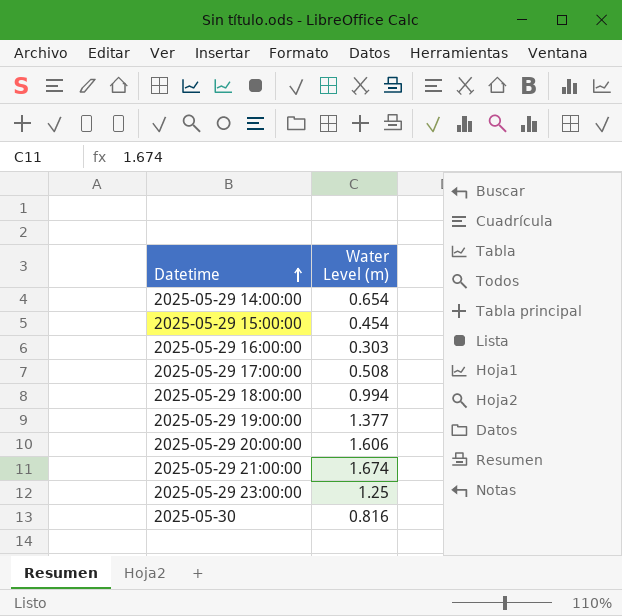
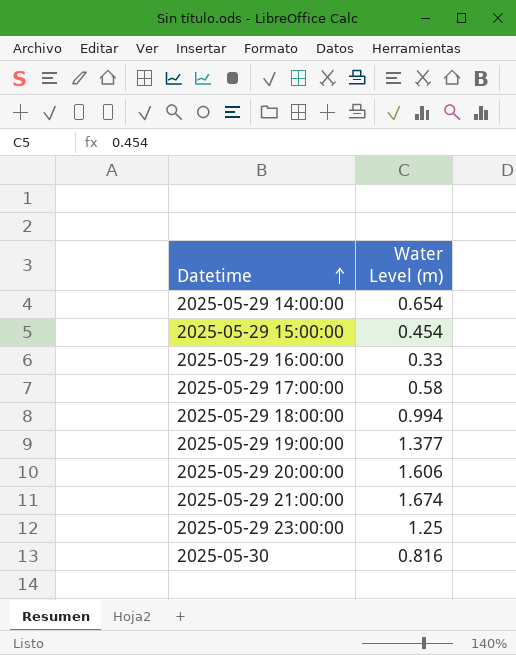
2025-05-29 16:00:00 | Water Level (m): 0.303 -> 0.33
2025-05-29 17:00:00 | Water Level (m): 0.508 -> 0.58

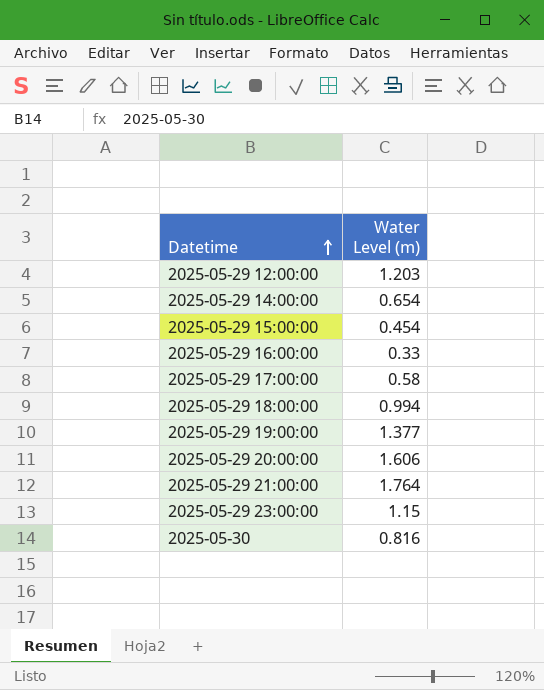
row 2025-05-29 12:00:00: none -> 1.203
2025-05-29 21:00:00 | Water Level (m): 1.674 -> 1.764
2025-05-29 23:00:00 | Water Level (m): 1.25 -> 1.15

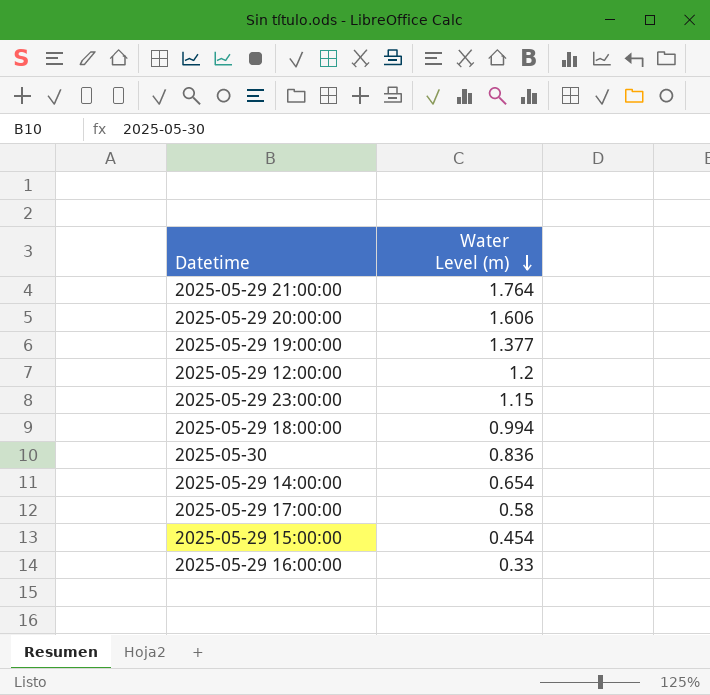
row order: Datetime ascending -> Water Level (m) descending
2025-05-29 12:00:00 | Water Level (m): 1.203 -> 1.2
2025-05-30 | Water Level (m): 0.816 -> 0.836

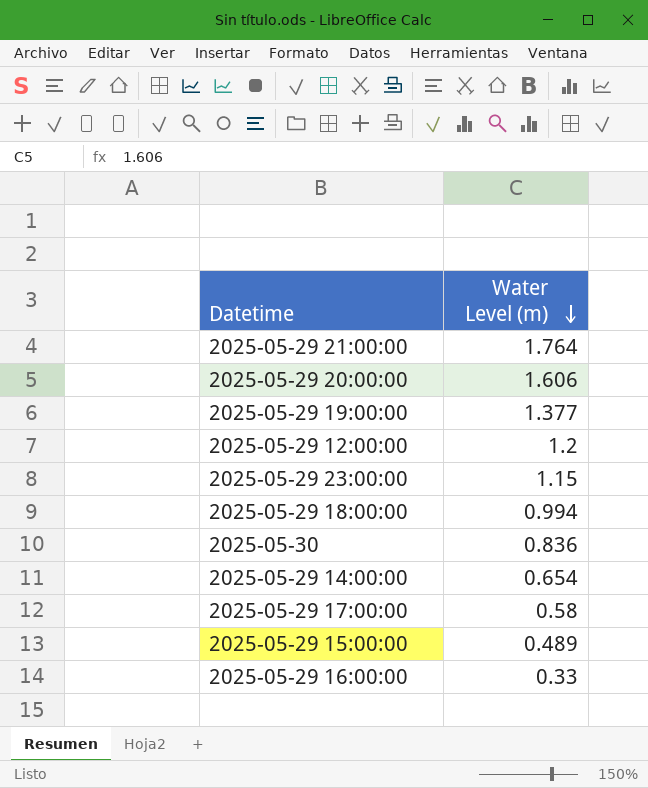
2025-05-29 15:00:00 | Water Level (m): 0.454 -> 0.489

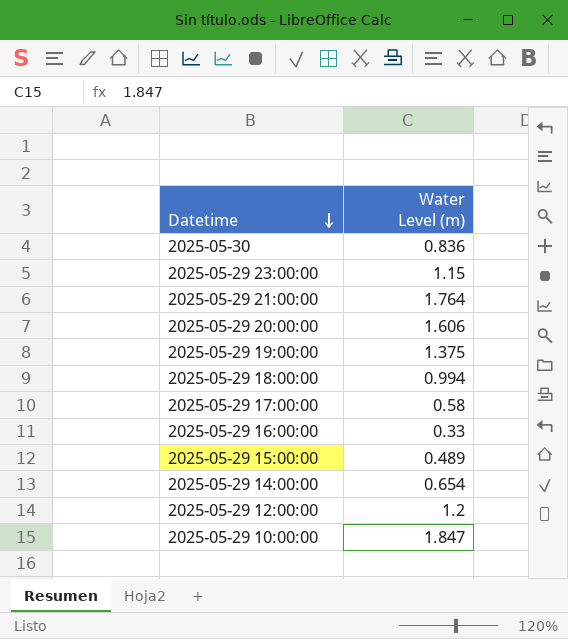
row order: Water Level (m) descending -> Datetime descending
2025-05-29 19:00:00 | Water Level (m): 1.377 -> 1.375
row 2025-05-29 10:00:00: none -> 1.847

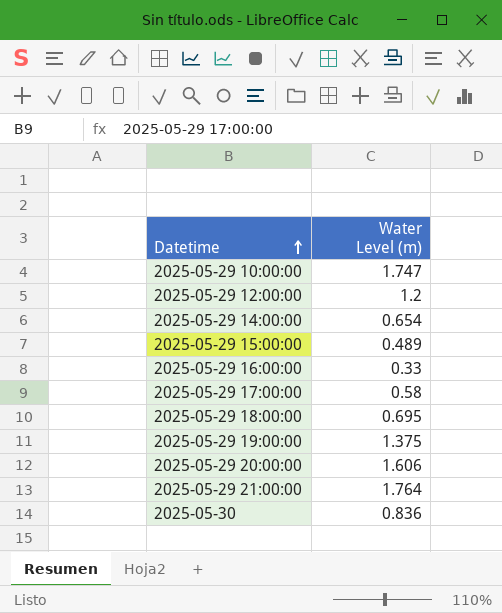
row order: Datetime descending -> Datetime ascending
row 2025-05-29 23:00:00: 1.15 -> none
2025-05-29 10:00:00 | Water Level (m): 1.847 -> 1.747
2025-05-29 18:00:00 | Water Level (m): 0.994 -> 0.695

